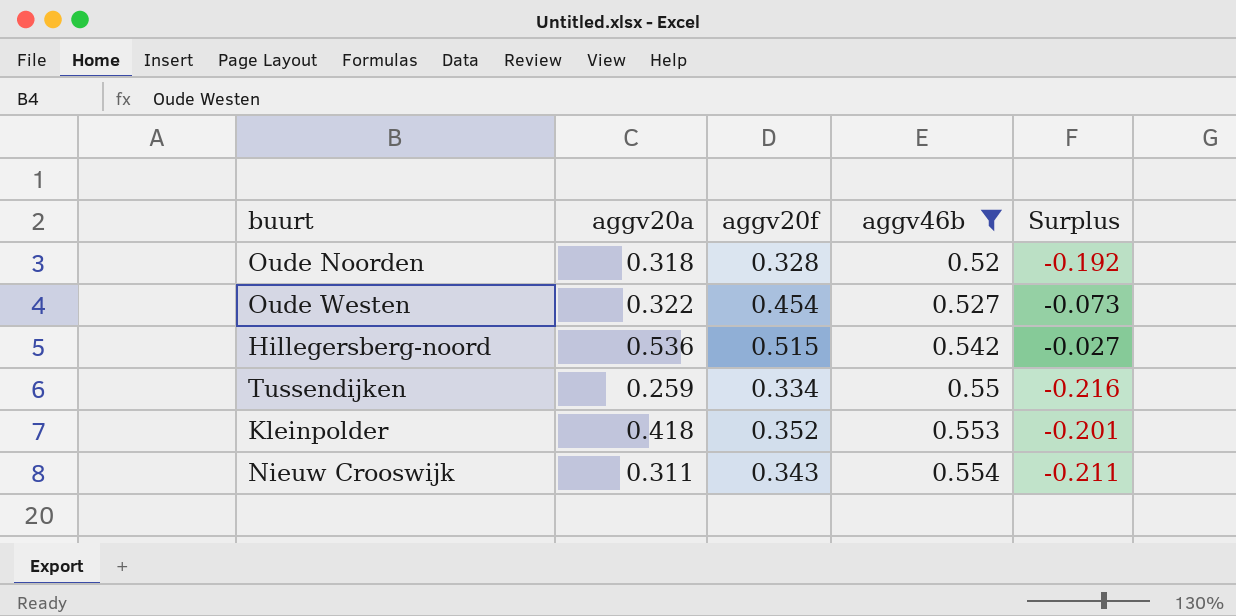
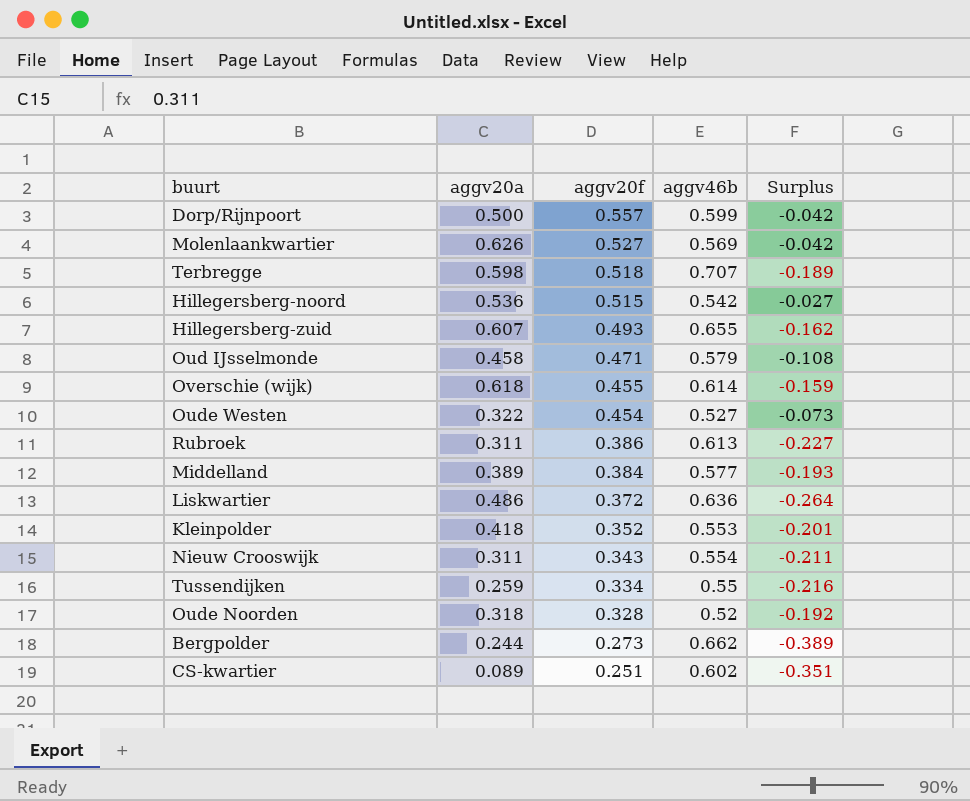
filter: aggv46b <= 0.554 -> none
row order: aggv46b ascending -> aggv20f descending

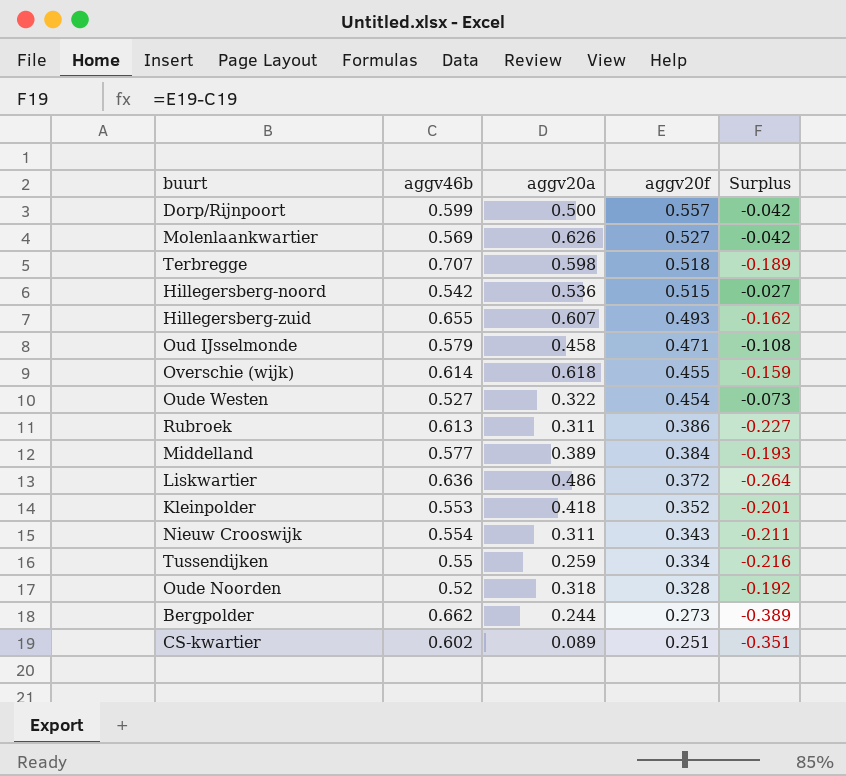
column aggv46b | position: 4 -> 2

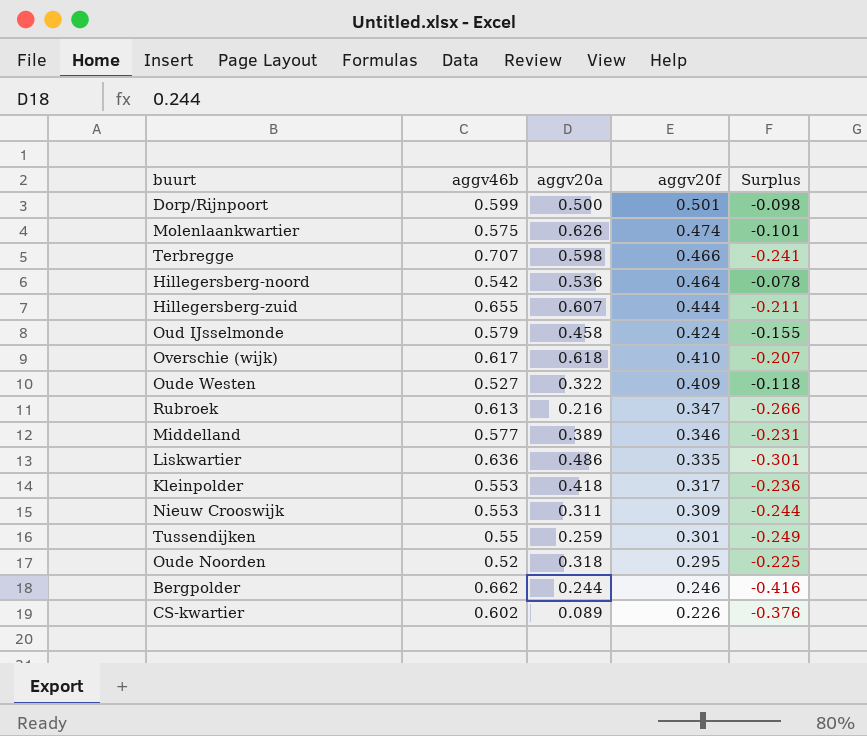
Dorp/Rijnpoort | aggv20f: 0.557 -> 0.501
Dorp/Rijnpoort | Surplus: -0.042 -> -0.098
Molenlaankwartier | aggv46b: 0.569 -> 0.575
Molenlaankwartier | aggv20f: 0.527 -> 0.474
Molenlaankwartier | Surplus: -0.042 -> -0.101
Terbregge | aggv20f: 0.518 -> 0.466
Terbregge | Surplus: -0.189 -> -0.241
Hillegersberg-noord | aggv20f: 0.515 -> 0.464
Hillegersberg-noord | Surplus: -0.027 -> -0.078
Hillegersberg-zuid | aggv20f: 0.493 -> 0.444
Hillegersberg-zuid | Surplus: -0.162 -> -0.211
Oud IJsselmonde | aggv20f: 0.471 -> 0.424
Oud IJsselmonde | Surplus: -0.108 -> -0.155
Overschie (wijk) | aggv46b: 0.614 -> 0.617
Overschie (wijk) | aggv20f: 0.455 -> 0.410
Overschie (wijk) | Surplus: -0.159 -> -0.207
Oude Westen | aggv20f: 0.454 -> 0.409
Oude Westen | Surplus: -0.073 -> -0.118
Rubroek | aggv20a: 0.311 -> 0.216
Rubroek | aggv20f: 0.386 -> 0.347
Rubroek | Surplus: -0.227 -> -0.266
Middelland | aggv20f: 0.384 -> 0.346
Middelland | Surplus: -0.193 -> -0.231
Liskwartier | aggv20f: 0.372 -> 0.335
Liskwartier | Surplus: -0.264 -> -0.301
Kleinpolder | aggv20f: 0.352 -> 0.317
Kleinpolder | Surplus: -0.201 -> -0.236
Nieuw Crooswijk | aggv46b: 0.554 -> 0.553
Nieuw Crooswijk | aggv20f: 0.343 -> 0.309
Nieuw Crooswijk | Surplus: -0.211 -> -0.244
Tussendijken | aggv20f: 0.334 -> 0.301
Tussendijken | Surplus: -0.216 -> -0.249
Oude Noorden | aggv20f: 0.328 -> 0.295
Oude Noorden | Surplus: -0.192 -> -0.225
Bergpolder | aggv20f: 0.273 -> 0.246
Bergpolder | Surplus: -0.389 -> -0.416
CS-kwartier | aggv20f: 0.251 -> 0.226
CS-kwartier | Surplus: -0.351 -> -0.376

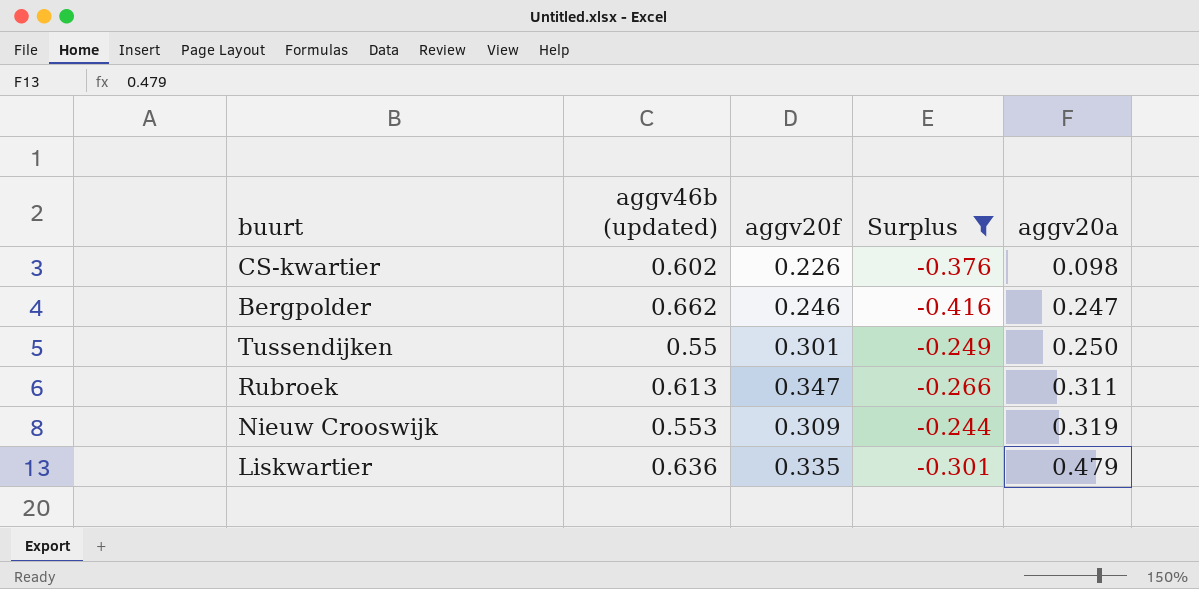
filter: none -> Surplus <= -0.244
row order: aggv20f descending -> aggv20a ascending
column name: aggv46b -> aggv46b (updated)
column aggv20a | position: 3 -> 5
CS-kwartier | aggv20a: 0.089 -> 0.098
Bergpolder | aggv20a: 0.244 -> 0.247
Tussendijken | aggv20a: 0.259 -> 0.250
Rubroek | aggv20a: 0.216 -> 0.311
Nieuw Crooswijk | aggv20a: 0.311 -> 0.319
Liskwartier | aggv20a: 0.486 -> 0.479

